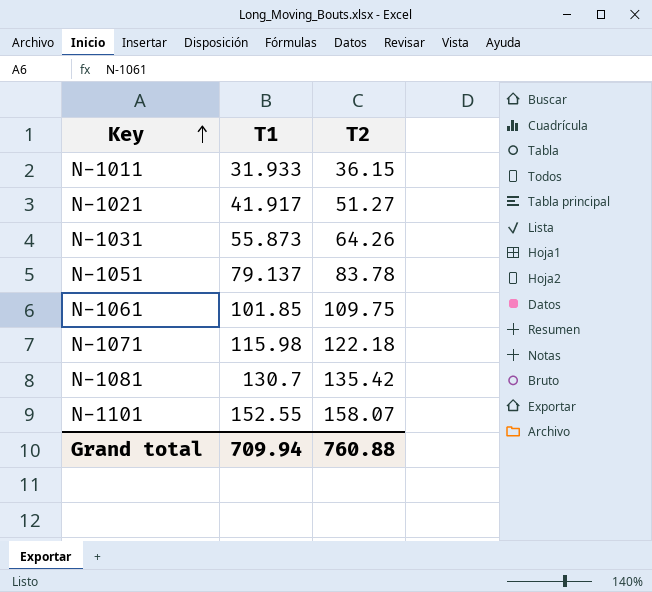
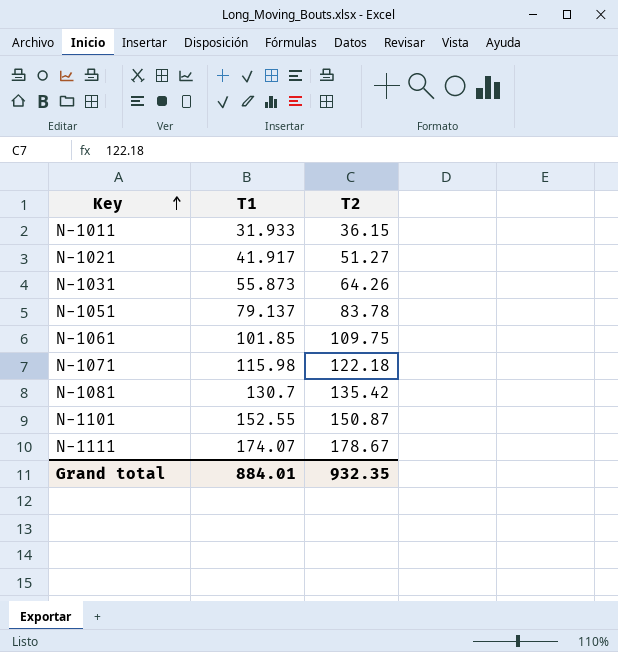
N-1101 | T2: 158.07 -> 150.87
row N-1111: none -> 174.07 | 178.67
Grand total | T1: 709.94 -> 884.01
Grand total | T2: 760.88 -> 932.35

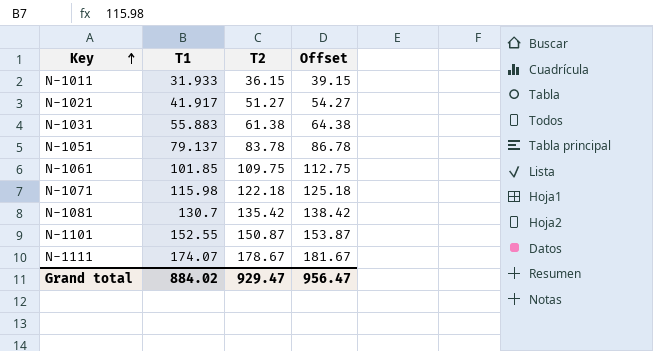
column Offset | formula: none -> [T2] + 3
N-1031 | T1: 55.873 -> 55.883
N-1031 | T2: 64.26 -> 61.38
Grand total | T1: 884.01 -> 884.02
Grand total | T2: 932.35 -> 929.47

